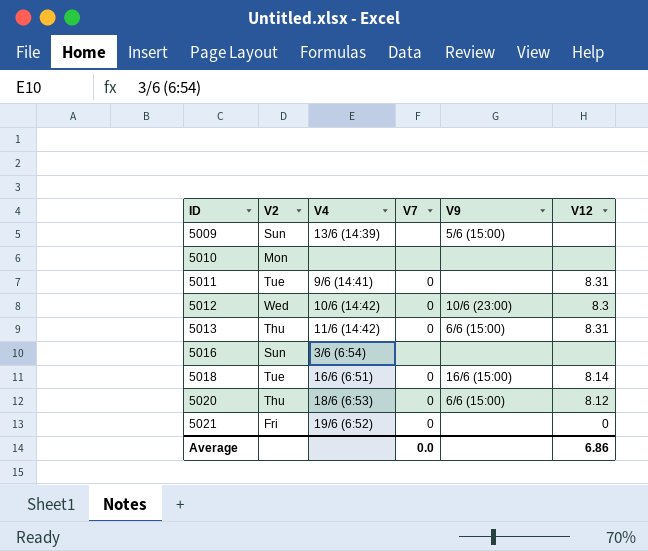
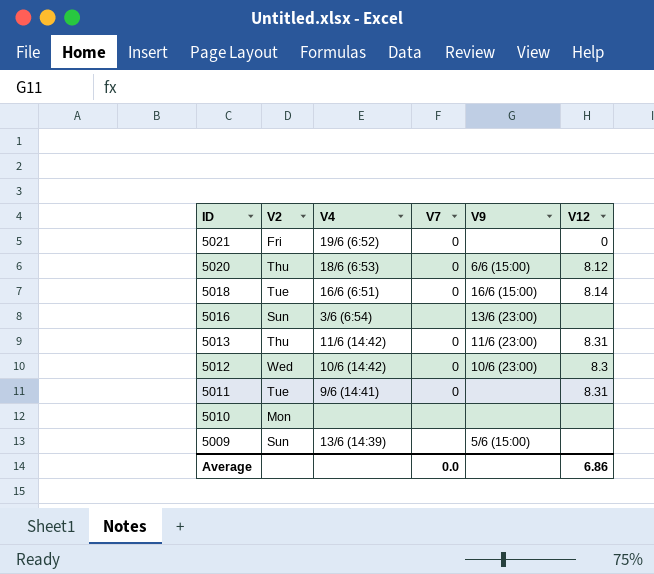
row order: ID ascending -> ID descending
5016 | V9: none -> 13/6 (23:00)
5013 | V9: 6/6 (15:00) -> 11/6 (23:00)

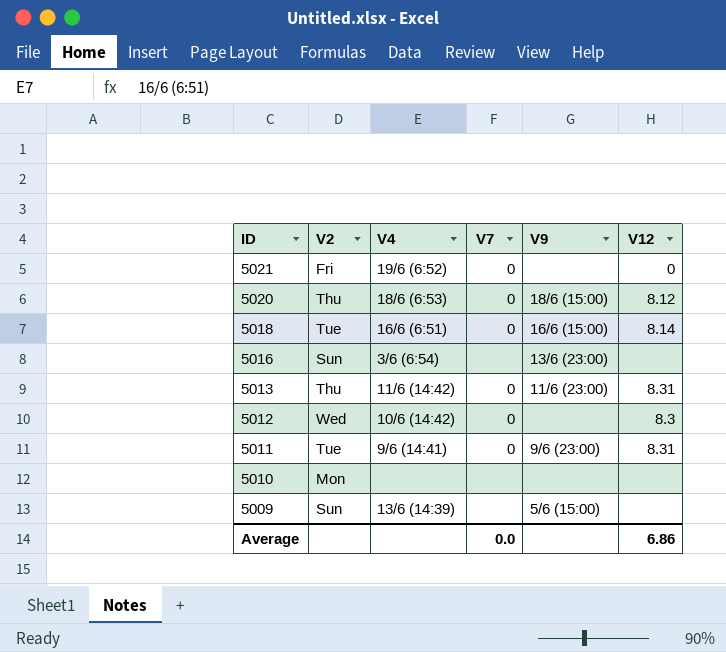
5020 | V9: 6/6 (15:00) -> 18/6 (15:00)
5012 | V9: 10/6 (23:00) -> none
5011 | V9: none -> 9/6 (23:00)

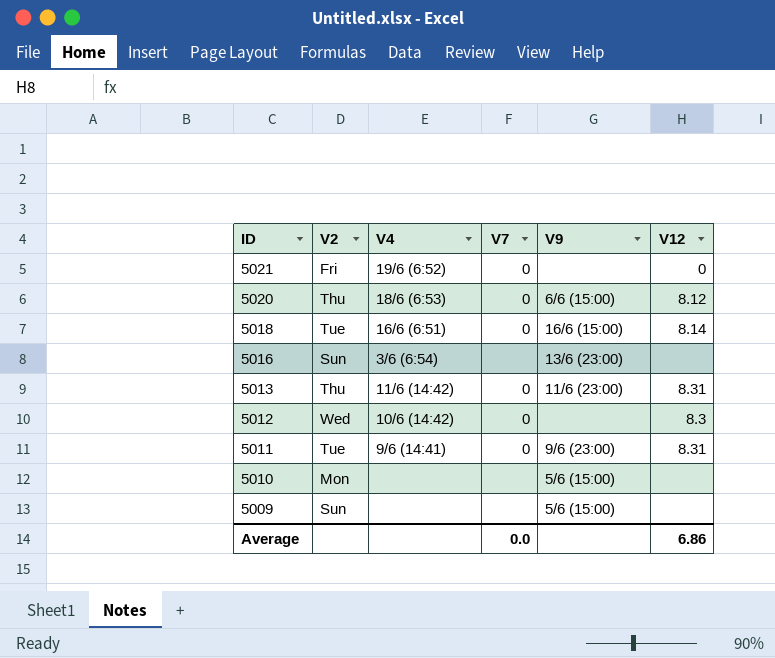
5020 | V9: 18/6 (15:00) -> 6/6 (15:00)
5010 | V9: none -> 5/6 (15:00)
5009 | V4: 13/6 (14:39) -> none

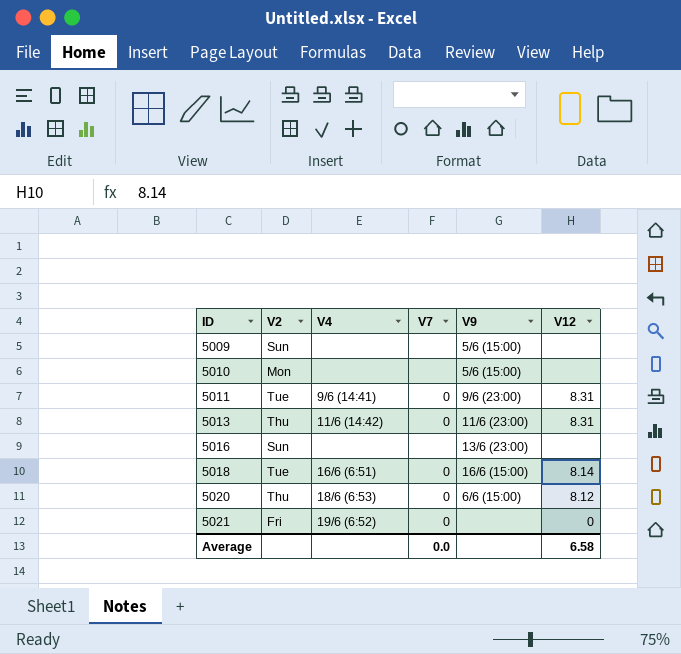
row order: ID descending -> ID ascending
row 5012: Wed | 10/6 (14:42) | 0 | none | 8.3 -> none
5016 | V4: 3/6 (6:54) -> none
Average | V12: 6.86 -> 6.58

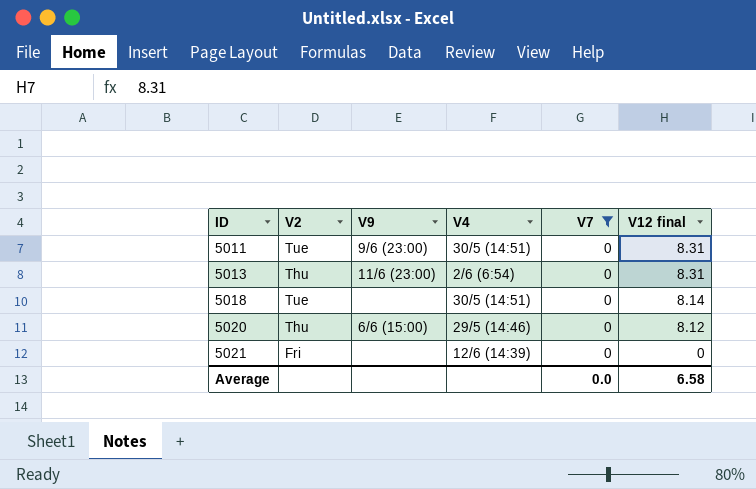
filter: none -> V7 = 0
column V9 | position: 5 -> 3
column name: V12 -> V12 final
5011 | V4: 9/6 (14:41) -> 30/5 (14:51)
5013 | V4: 11/6 (14:42) -> 2/6 (6:54)
5018 | V9: 16/6 (15:00) -> none
5018 | V4: 16/6 (6:51) -> 30/5 (14:51)
5020 | V4: 18/6 (6:53) -> 29/5 (14:46)
5021 | V4: 19/6 (6:52) -> 12/6 (14:39)

